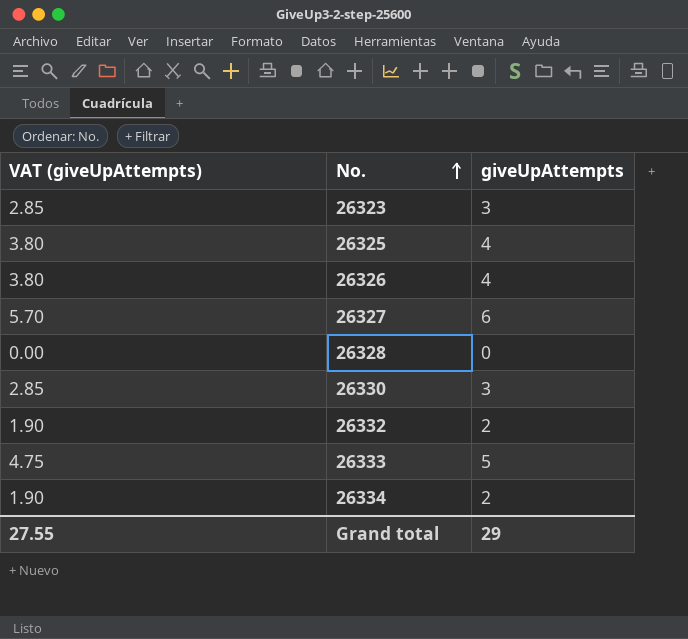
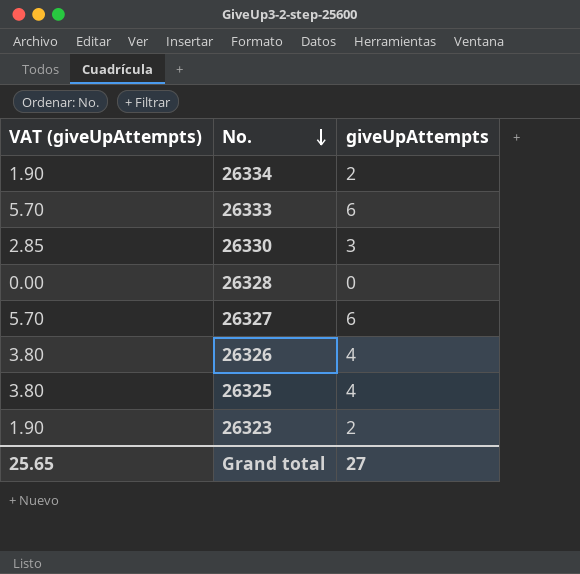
row order: No. ascending -> No. descending
row 26332: 1.90 | 2 -> none
26333 | VAT (giveUpAttempts): 4.75 -> 5.70
26333 | giveUpAttempts: 5 -> 6
26323 | VAT (giveUpAttempts): 2.85 -> 1.90
26323 | giveUpAttempts: 3 -> 2
Grand total | VAT (giveUpAttempts): 27.55 -> 25.65
Grand total | giveUpAttempts: 29 -> 27

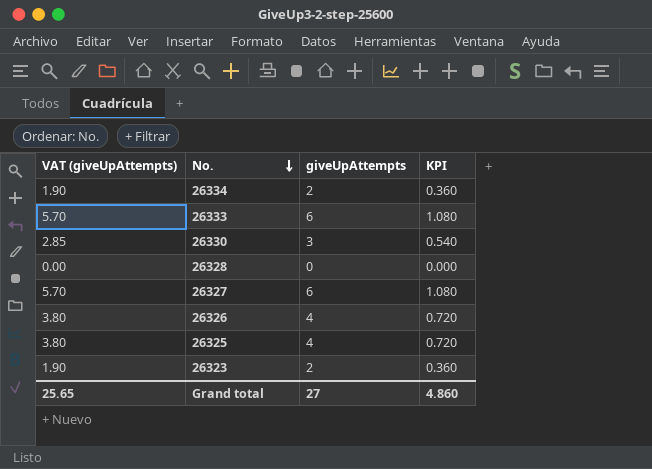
column KPI | formula: none -> [giveUpAttempts] * 0.18

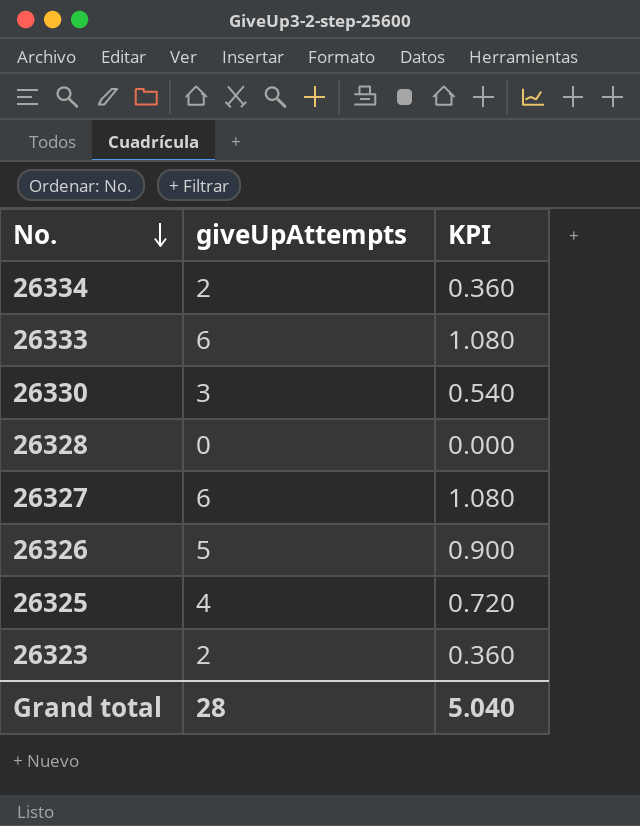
column VAT (giveUpAttempts) | formula: [giveUpAttempts] * 0.95 -> none
26326 | giveUpAttempts: 4 -> 5
26326 | KPI: 0.720 -> 0.900
Grand total | giveUpAttempts: 27 -> 28
Grand total | KPI: 4.860 -> 5.040

